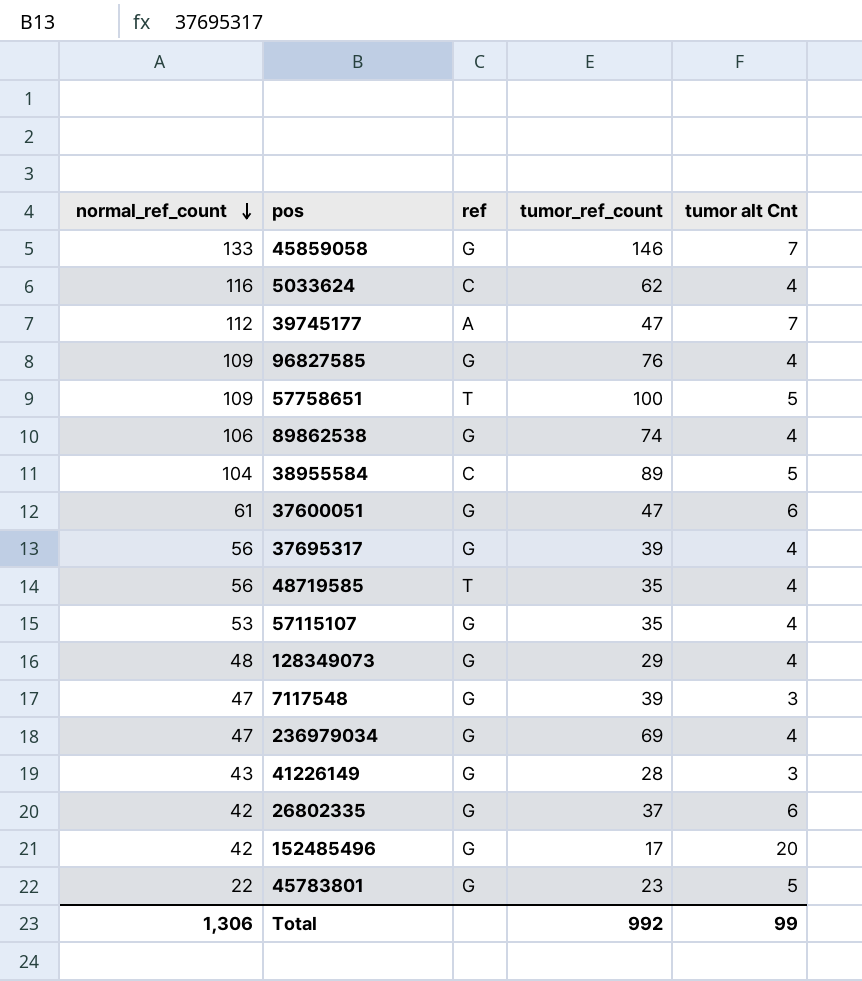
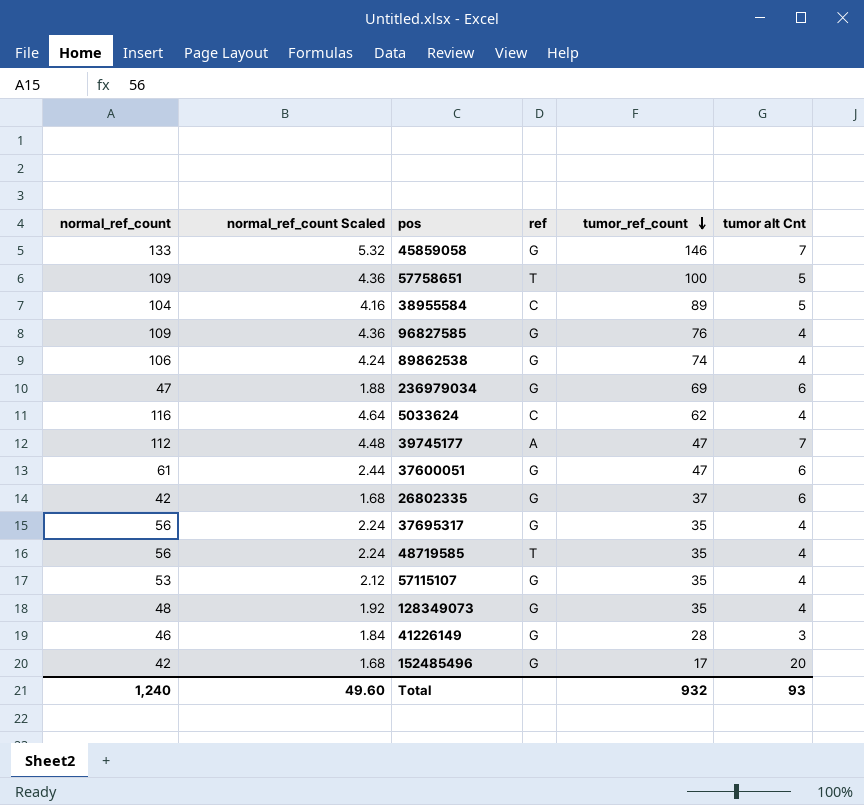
row order: normal_ref_count descending -> tumor_ref_count descending
column normal_ref_count Scaled | formula: none -> [normal_ref_count] * 0.04
row 7117548: 47 | G | 39 | 3 -> none
row 45783801: 22 | G | 23 | 5 -> none
236979034 | tumor alt Cnt: 4 -> 6
37695317 | tumor_ref_count: 39 -> 35
128349073 | tumor_ref_count: 29 -> 35
41226149 | normal_ref_count: 43 -> 46
Total | normal_ref_count: 1,306 -> 1,240
Total | tumor_ref_count: 992 -> 932
Total | tumor alt Cnt: 99 -> 93

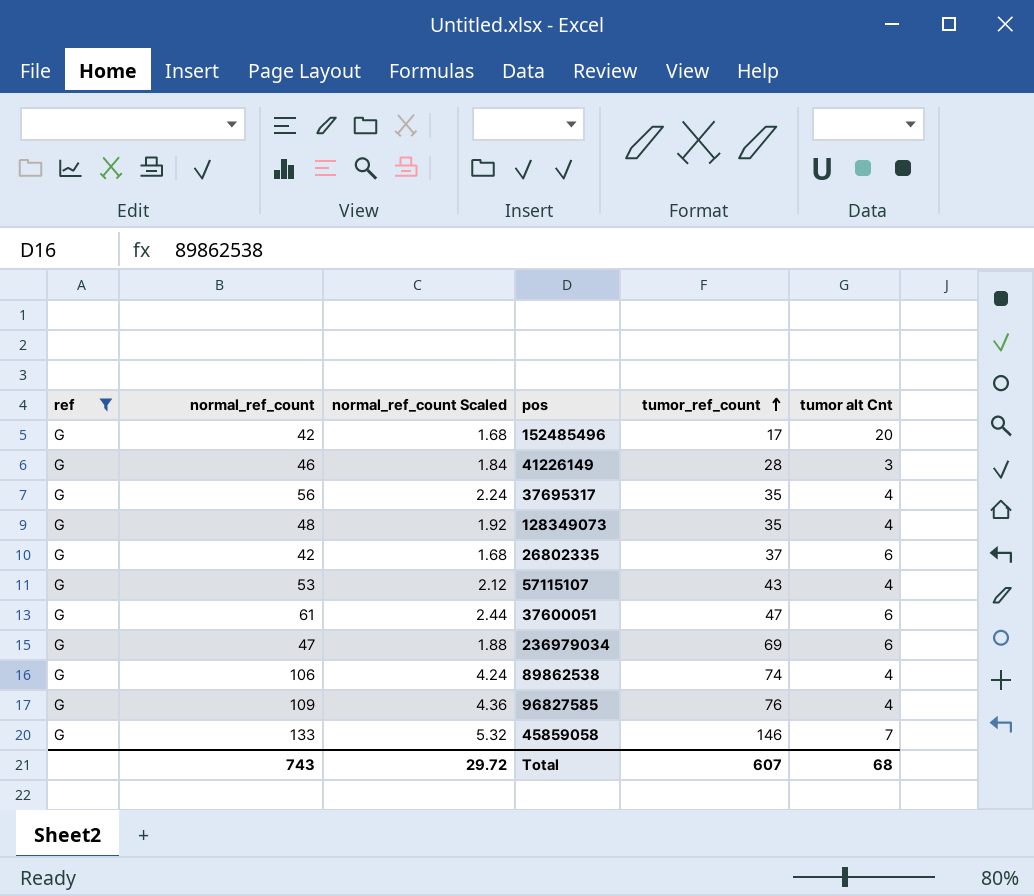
filter: none -> ref = G
row order: tumor_ref_count descending -> tumor_ref_count ascending
column ref | position: 4 -> 1
57115107 | tumor_ref_count: 35 -> 43
Total | normal_ref_count: 1,240 -> 743
Total | normal_ref_count Scaled: 49.60 -> 29.72
Total | tumor_ref_count: 932 -> 607
Total | tumor alt Cnt: 93 -> 68

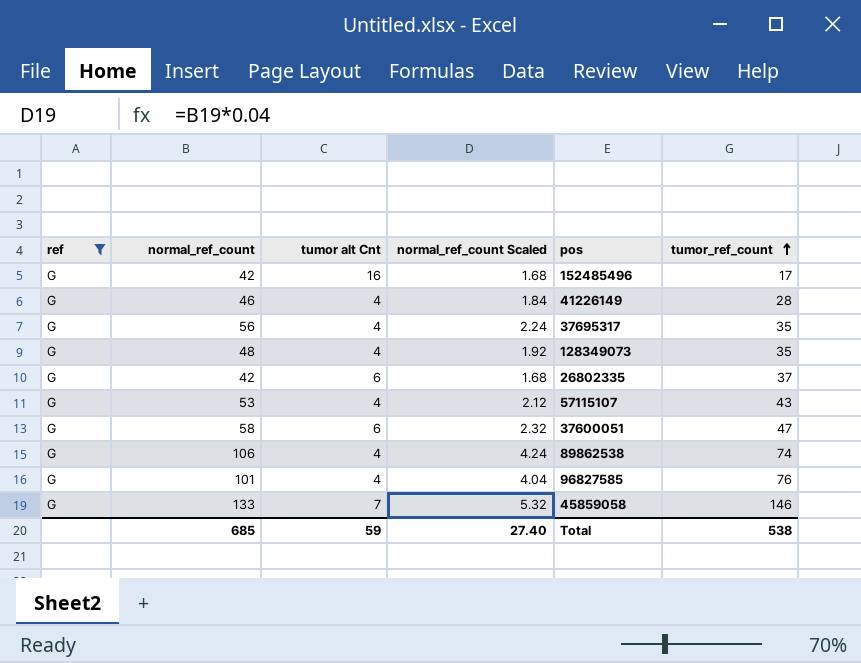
column tumor alt Cnt | position: 6 -> 3
row 236979034: G | 47 | 1.88 | 69 | 6 -> none
152485496 | tumor alt Cnt: 20 -> 16
41226149 | tumor alt Cnt: 3 -> 4
37600051 | normal_ref_count: 61 -> 58
37600051 | normal_ref_count Scaled: 2.44 -> 2.32
96827585 | normal_ref_count: 109 -> 101
96827585 | normal_ref_count Scaled: 4.36 -> 4.04
Total | normal_ref_count: 743 -> 685
Total | tumor alt Cnt: 68 -> 59
Total | normal_ref_count Scaled: 29.72 -> 27.40
Total | tumor_ref_count: 607 -> 538

